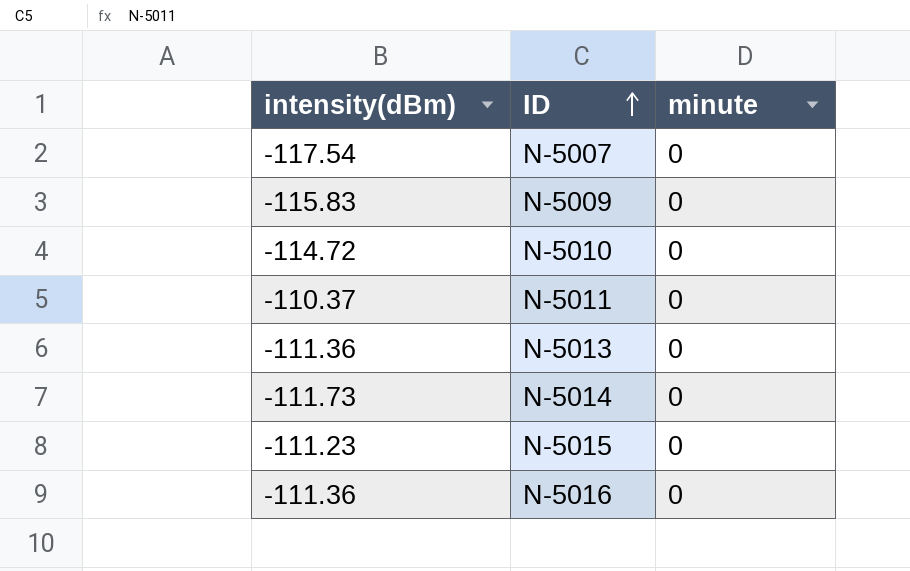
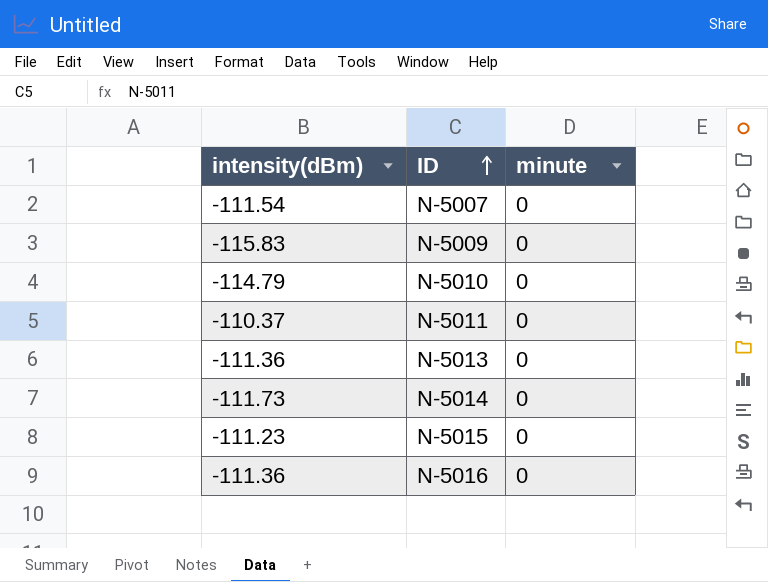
N-5007 | intensity(dBm): -117.54 -> -111.54
N-5010 | intensity(dBm): -114.72 -> -114.79

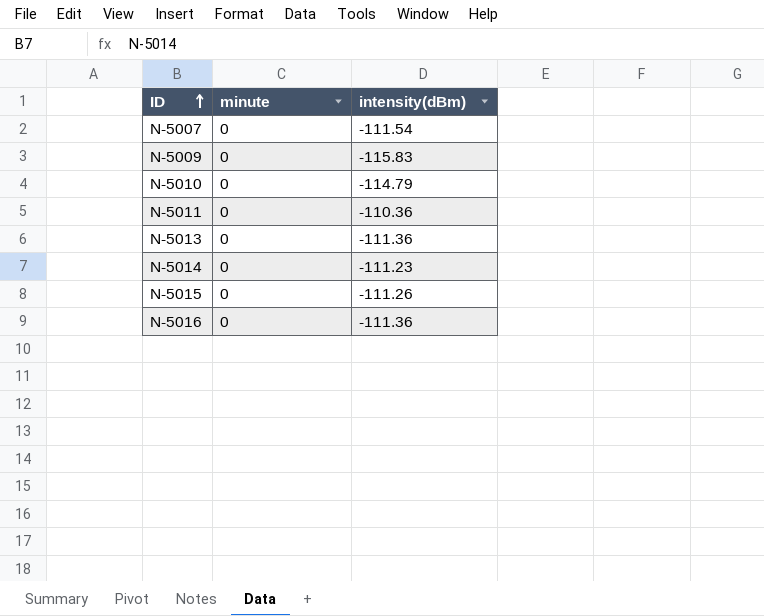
column intensity(dBm) | position: 1 -> 3
N-5011 | intensity(dBm): -110.37 -> -110.36
N-5014 | intensity(dBm): -111.73 -> -111.23
N-5015 | intensity(dBm): -111.23 -> -111.26

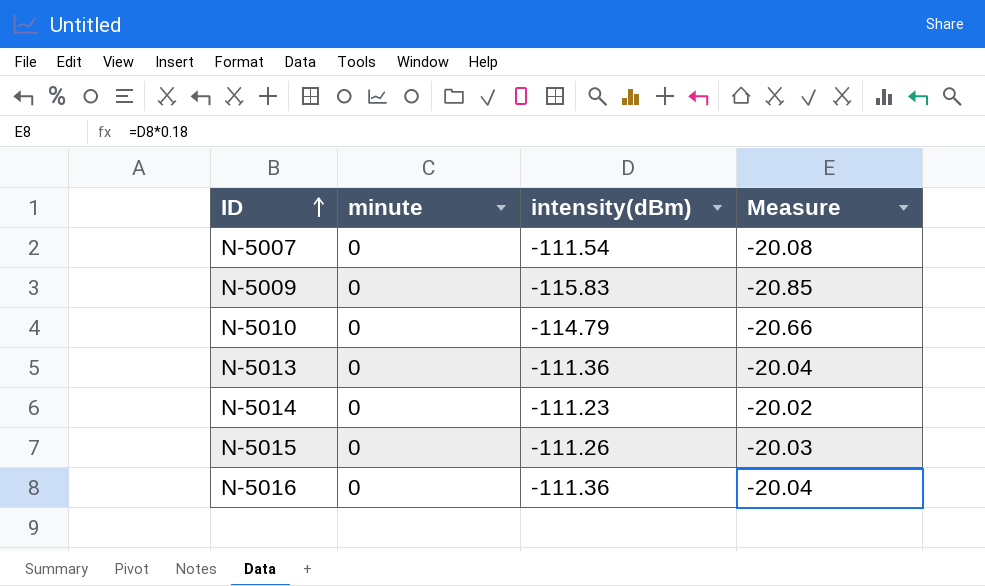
column Measure | formula: none -> [intensity(dBm)] * 0.18
row N-5011: 0 | -110.36 -> none

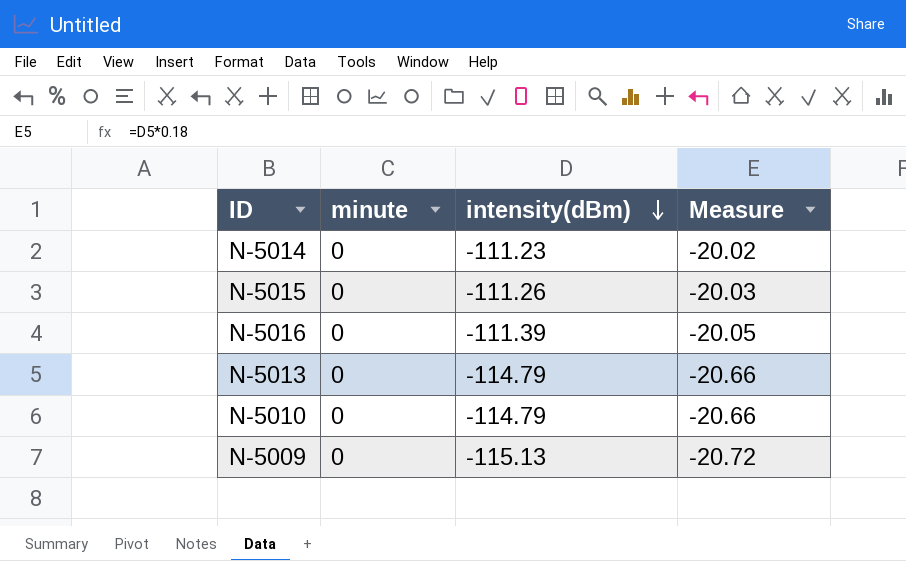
row order: ID ascending -> intensity(dBm) descending
row N-5007: 0 | -111.54 | -20.08 -> none
N-5016 | intensity(dBm): -111.36 -> -111.39
N-5016 | Measure: -20.04 -> -20.05
N-5013 | intensity(dBm): -111.36 -> -114.79
N-5013 | Measure: -20.04 -> -20.66
N-5009 | intensity(dBm): -115.83 -> -115.13
N-5009 | Measure: -20.85 -> -20.72

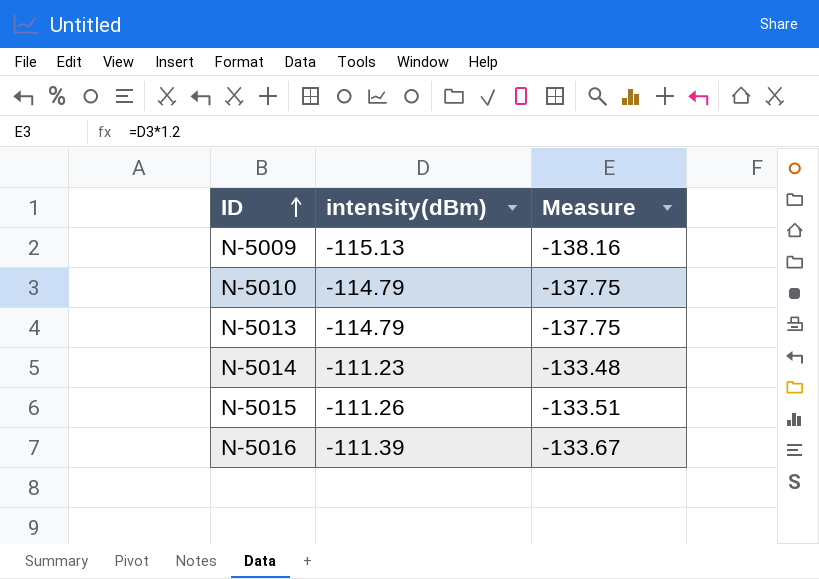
row order: intensity(dBm) descending -> ID ascending
column minute | position: 2 -> none
column Measure | formula: [intensity(dBm)] * 0.18 -> [intensity(dBm)] * 1.2

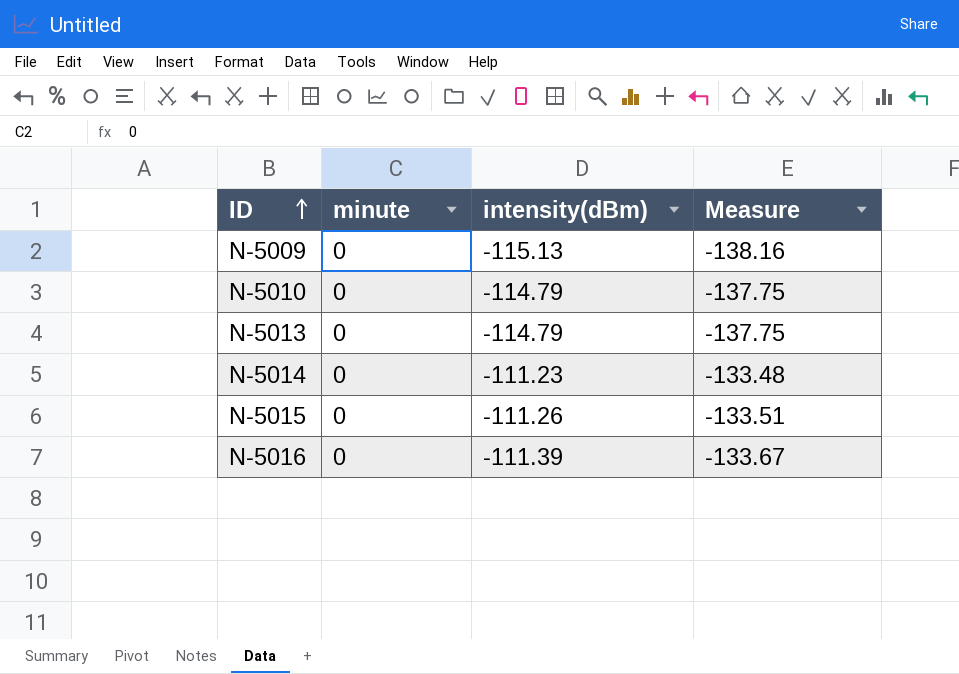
column minute | position: none -> 2

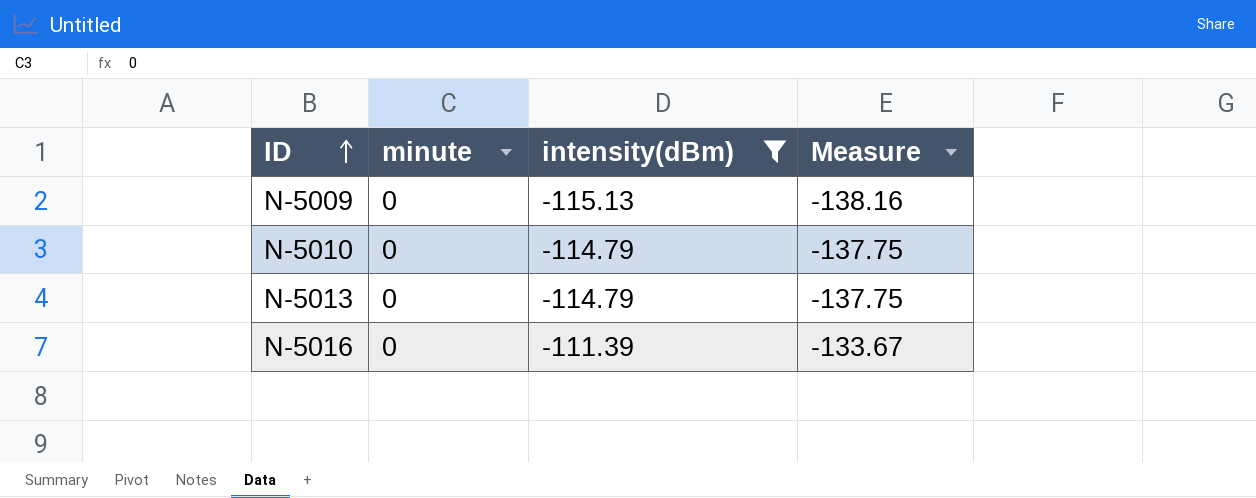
filter: none -> intensity(dBm) <= -111.39

